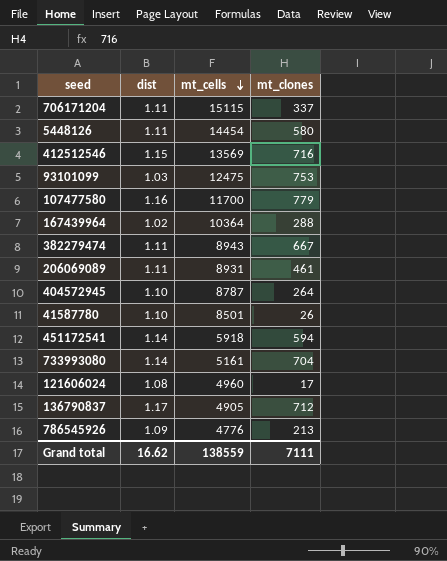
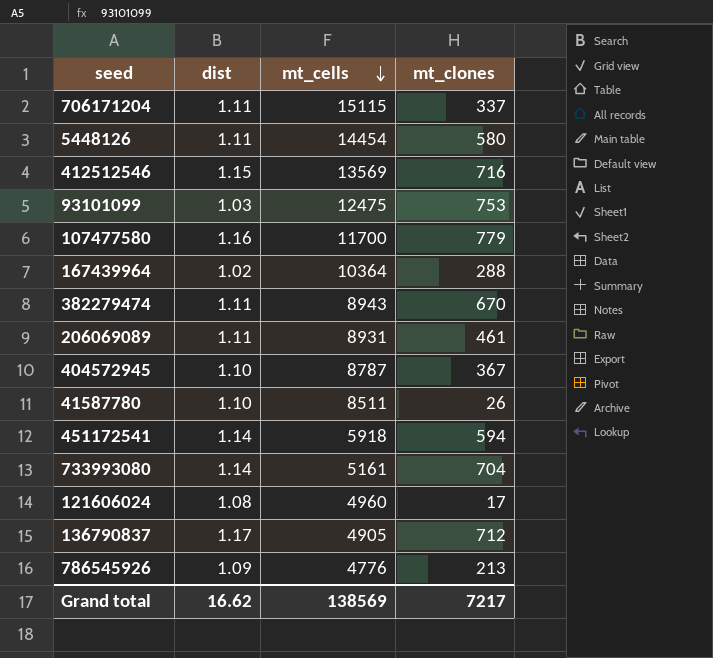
382279474 | mt_clones: 667 -> 670
404572945 | mt_clones: 264 -> 367
41587780 | mt_cells: 8501 -> 8511
Grand total | mt_cells: 138559 -> 138569
Grand total | mt_clones: 7111 -> 7217

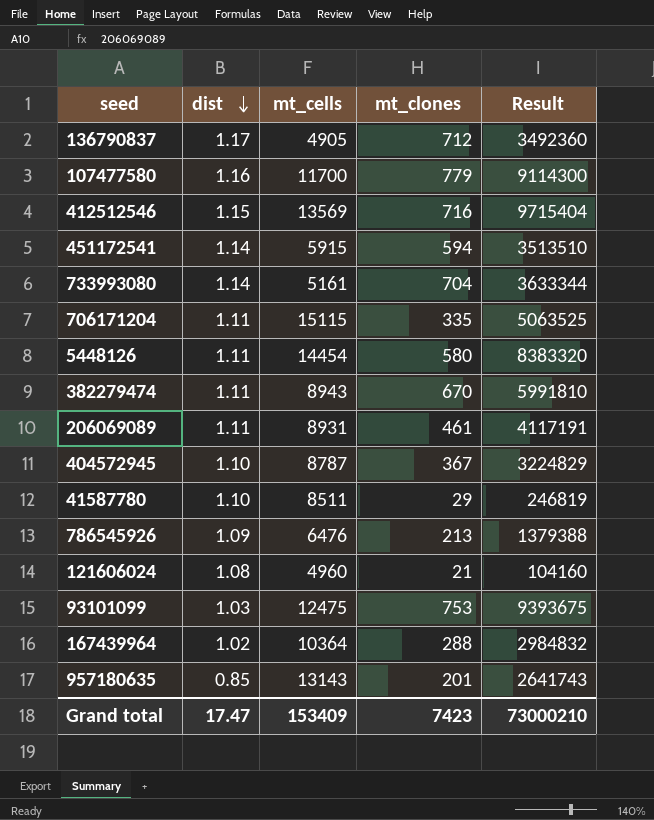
row order: mt_cells descending -> dist descending
column Result | formula: none -> [mt_cells] * [mt_clones]
451172541 | mt_cells: 5918 -> 5915
706171204 | mt_clones: 337 -> 335
41587780 | mt_clones: 26 -> 29
786545926 | mt_cells: 4776 -> 6476
121606024 | mt_clones: 17 -> 21
row 957180635: none -> 0.85 | 13143 | 201 | 2641743
Grand total | dist: 16.62 -> 17.47
Grand total | mt_cells: 138569 -> 153409
Grand total | mt_clones: 7217 -> 7423

